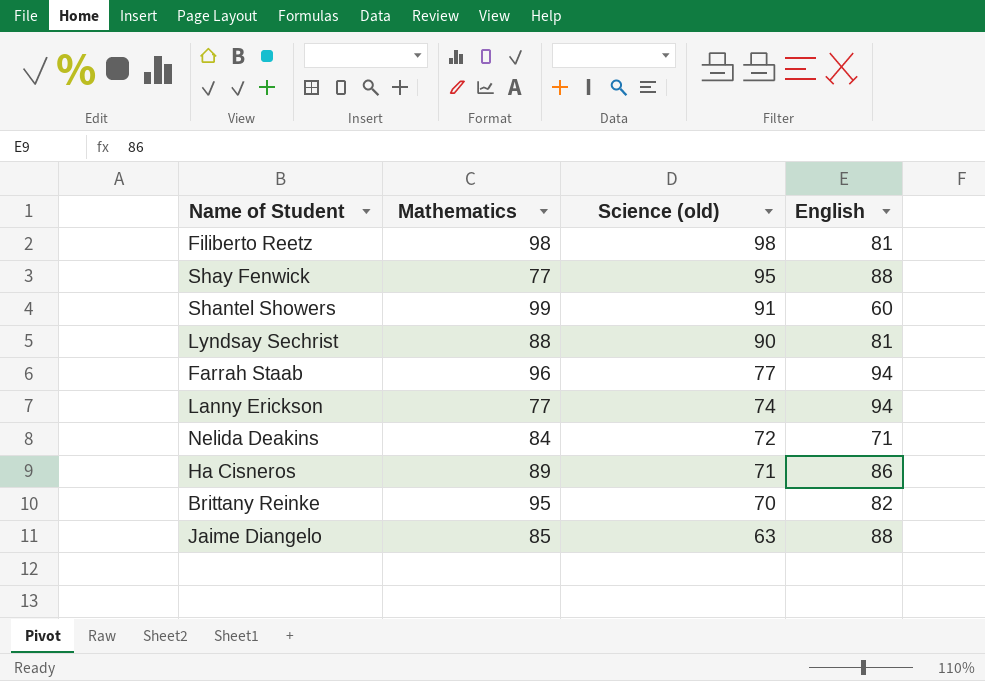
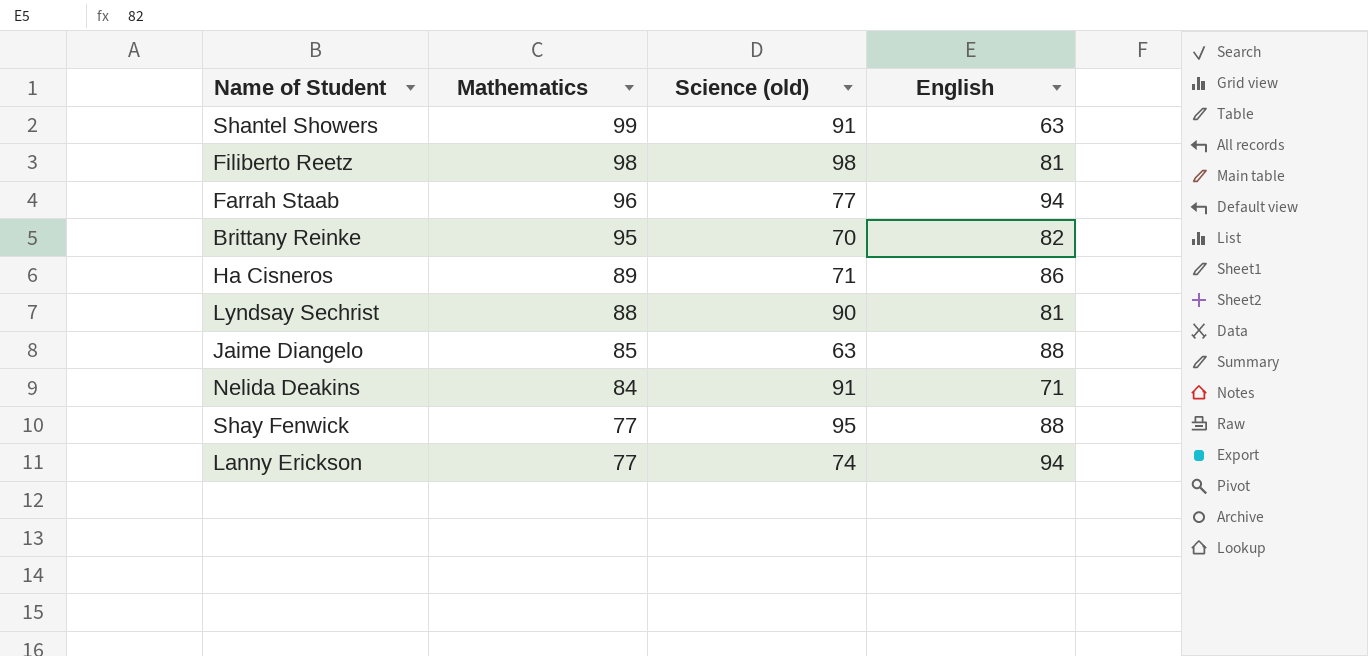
row order: Science (old) descending -> Mathematics descending
Shantel Showers | English: 60 -> 63
Nelida Deakins | Science (old): 72 -> 91

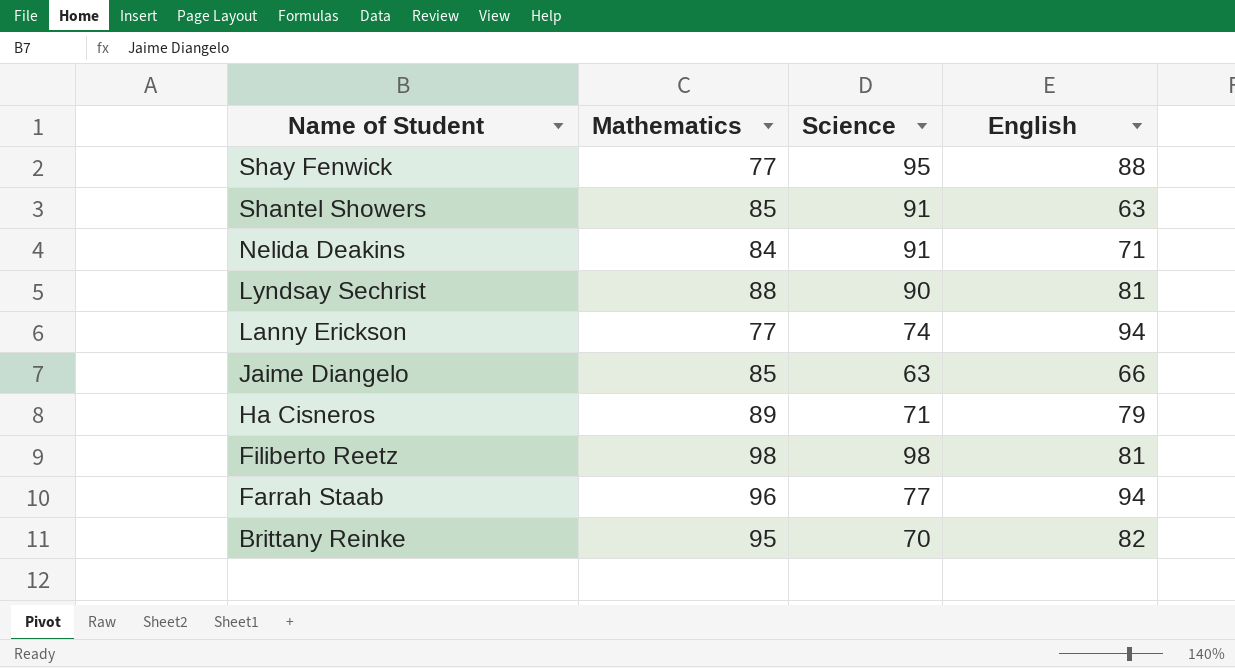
row order: Mathematics descending -> Name of Student descending
column name: Science (old) -> Science
Shantel Showers | Mathematics: 99 -> 85
Jaime Diangelo | English: 88 -> 66
Ha Cisneros | English: 86 -> 79

